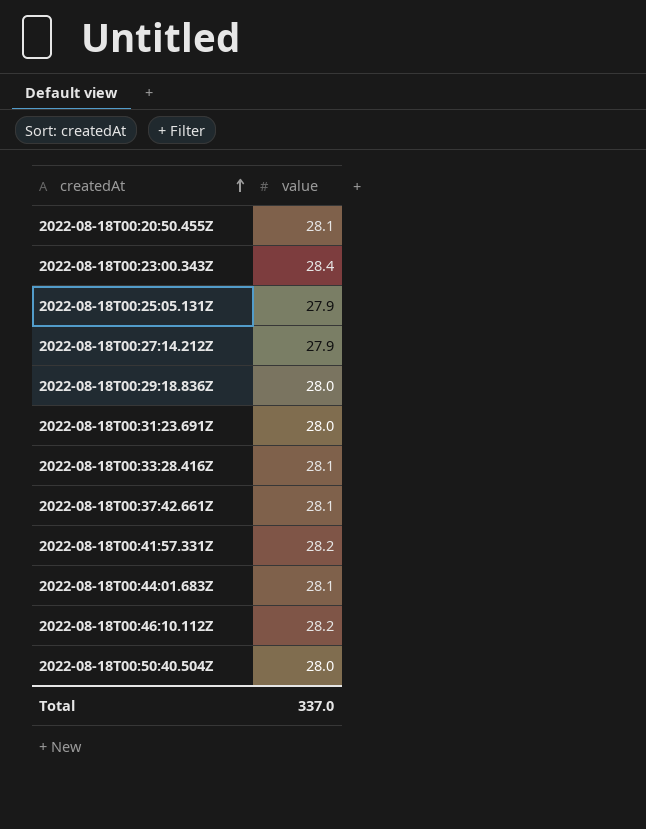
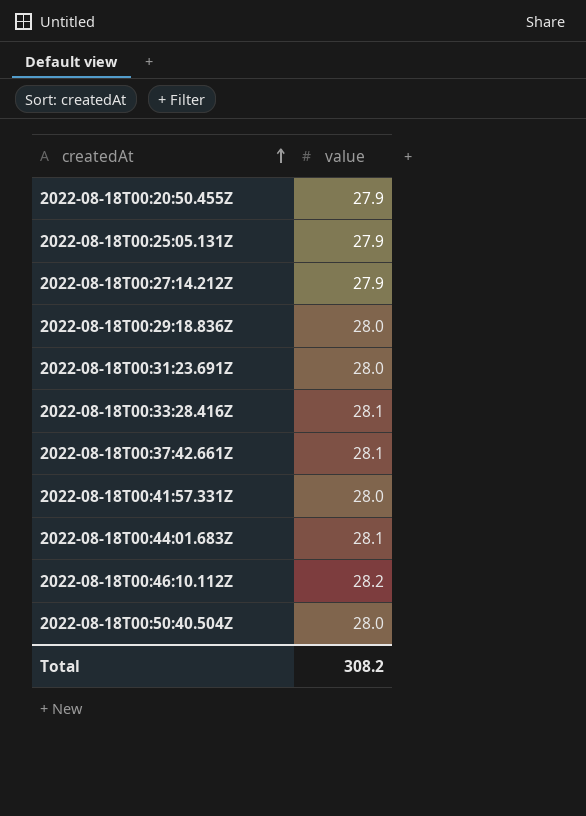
row 2022-08-18T00:23:00.343Z: 28.4 -> none
2022-08-18T00:20:50.455Z | value: 28.1 -> 27.9
2022-08-18T00:41:57.331Z | value: 28.2 -> 28.0
Total | value: 337.0 -> 308.2

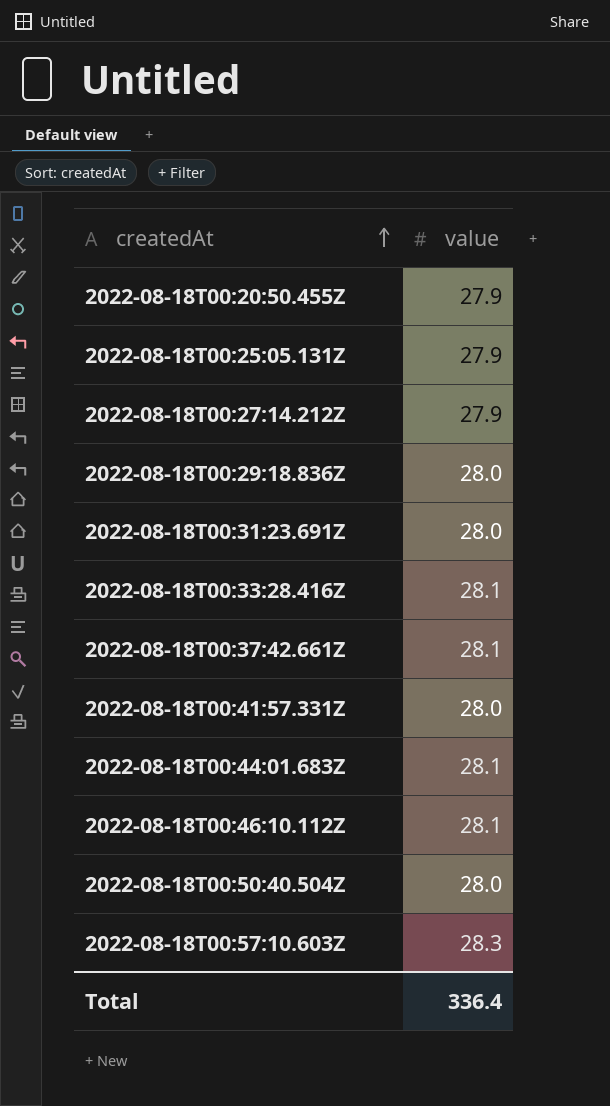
2022-08-18T00:46:10.112Z | value: 28.2 -> 28.1
row 2022-08-18T00:57:10.603Z: none -> 28.3
Total | value: 308.2 -> 336.4

